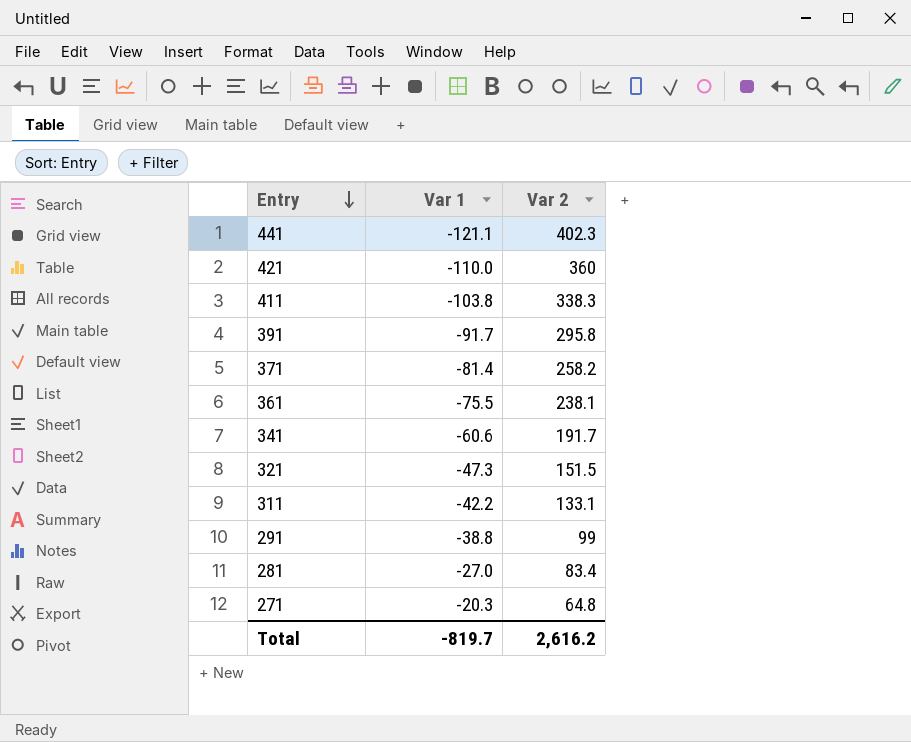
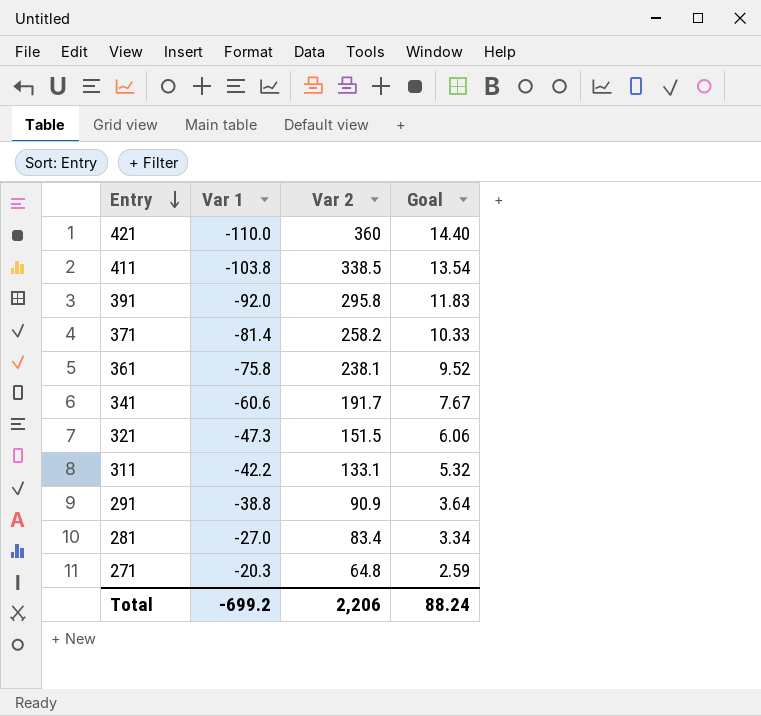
column Goal | formula: none -> [Var 2] * 0.04
row 441: -121.1 | 402.3 -> none
411 | Var 2: 338.3 -> 338.5
391 | Var 1: -91.7 -> -92.0
361 | Var 1: -75.5 -> -75.8
291 | Var 2: 99 -> 90.9
Total | Var 1: -819.7 -> -699.2
Total | Var 2: 2,616.2 -> 2,206

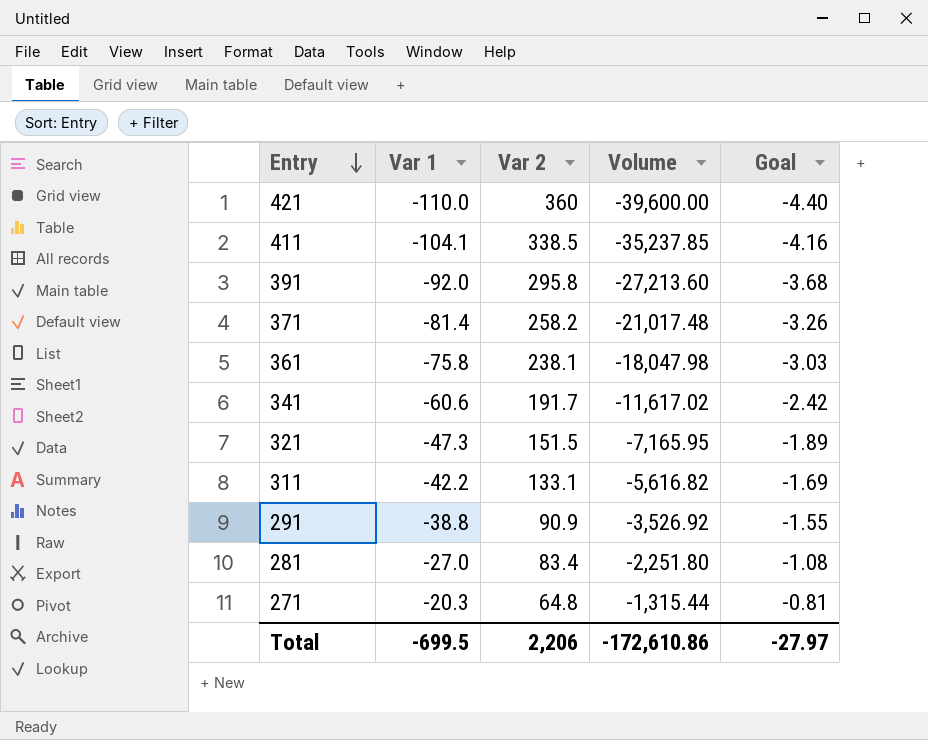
column Volume | formula: none -> [Var 1] * [Var 2]
column Goal | formula: [Var 2] * 0.04 -> [Var 1] * 0.04
411 | Var 1: -103.8 -> -104.1
Total | Var 1: -699.2 -> -699.5
Total | Goal: 88.24 -> -27.97

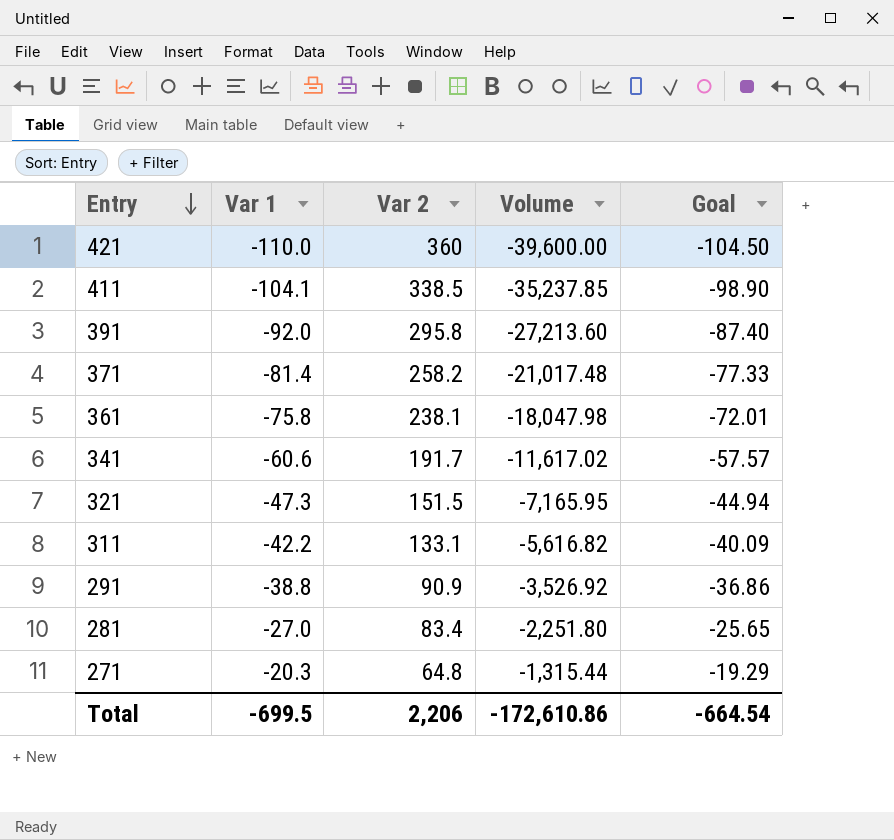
column Goal | formula: [Var 1] * 0.04 -> [Var 1] * 0.95
Total | Goal: -27.97 -> -664.54

